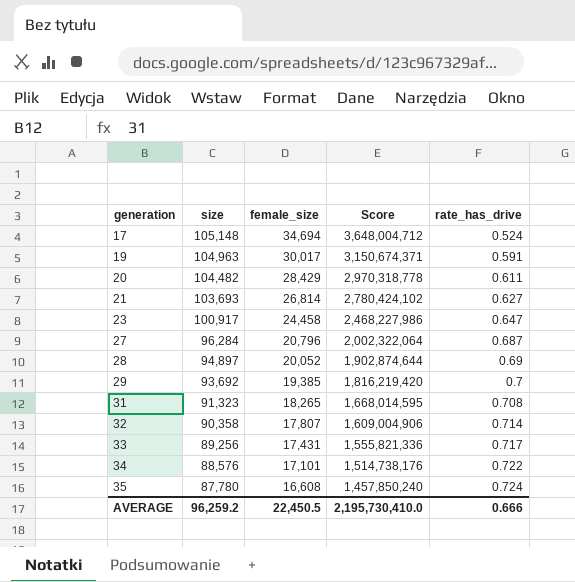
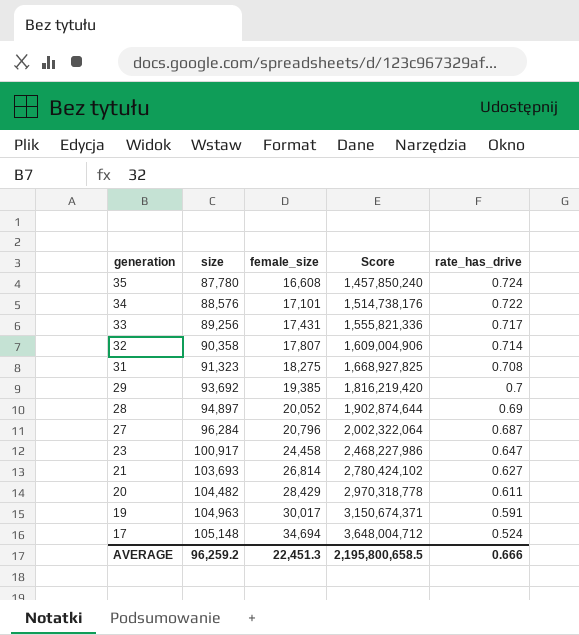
row order: generation ascending -> generation descending
31 | female_size: 18,265 -> 18,275
31 | Score: 1,668,014,595 -> 1,668,927,825
AVERAGE | female_size: 22,450.5 -> 22,451.3
AVERAGE | Score: 2,195,730,410.0 -> 2,195,800,658.5

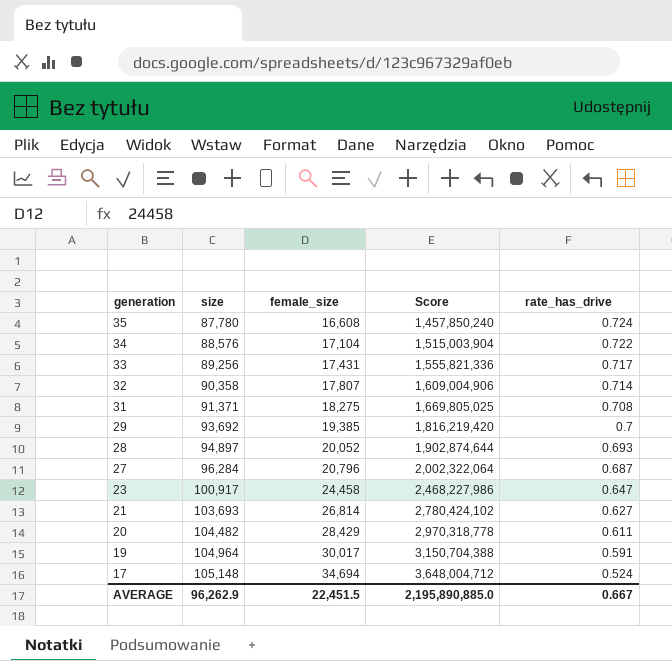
34 | female_size: 17,101 -> 17,104
34 | Score: 1,514,738,176 -> 1,515,003,904
31 | size: 91,323 -> 91,371
31 | Score: 1,668,927,825 -> 1,669,805,025
28 | rate_has_drive: 0.69 -> 0.693
19 | size: 104,963 -> 104,964
19 | Score: 3,150,674,371 -> 3,150,704,388
AVERAGE | size: 96,259.2 -> 96,262.9
AVERAGE | female_size: 22,451.3 -> 22,451.5
AVERAGE | Score: 2,195,800,658.5 -> 2,195,890,885.0
AVERAGE | rate_has_drive: 0.666 -> 0.667

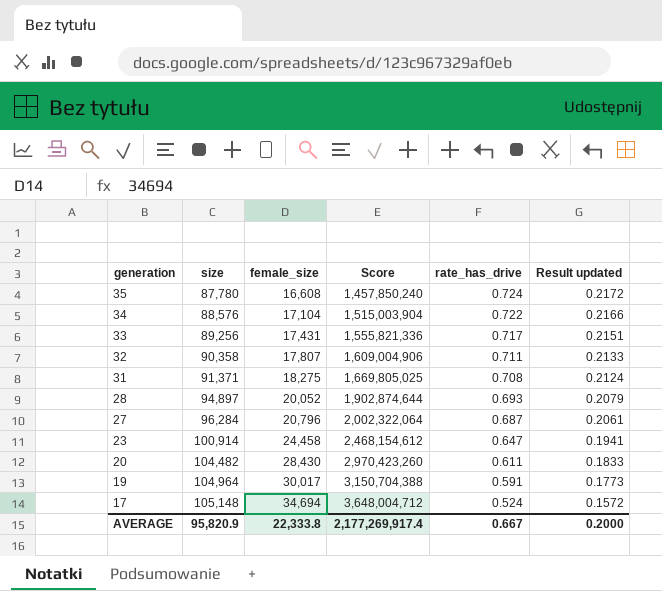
column Result updated | formula: none -> [rate_has_drive] * 0.3
row 29: 93,692 | 19,385 | 1,816,219,420 | 0.7 -> none
row 21: 103,693 | 26,814 | 2,780,424,102 | 0.627 -> none
32 | rate_has_drive: 0.714 -> 0.711
23 | size: 100,917 -> 100,914
23 | Score: 2,468,227,986 -> 2,468,154,612
20 | female_size: 28,429 -> 28,430
20 | Score: 2,970,318,778 -> 2,970,423,260
AVERAGE | size: 96,262.9 -> 95,820.9
AVERAGE | female_size: 22,451.5 -> 22,333.8
AVERAGE | Score: 2,195,890,885.0 -> 2,177,269,917.4

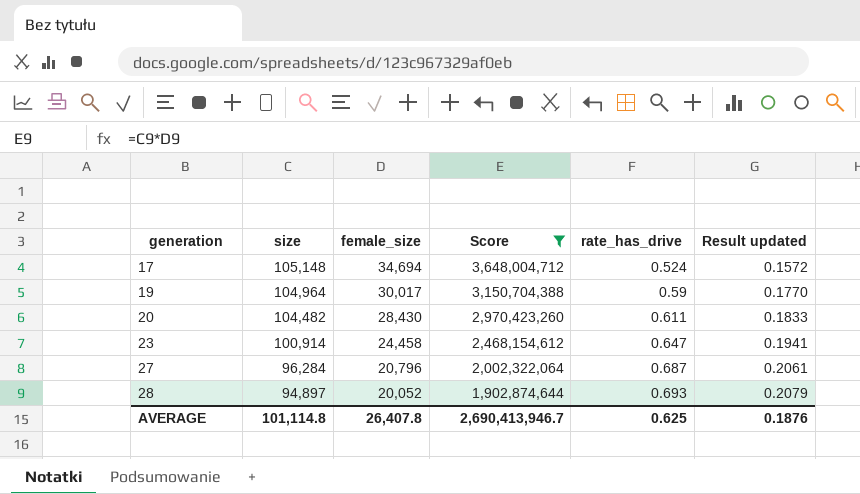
filter: none -> Score >= 1,902,874,644
row order: generation descending -> generation ascending
19 | rate_has_drive: 0.591 -> 0.59
19 | Result updated: 0.1773 -> 0.1770
AVERAGE | size: 95,820.9 -> 101,114.8
AVERAGE | female_size: 22,333.8 -> 26,407.8
AVERAGE | Score: 2,177,269,917.4 -> 2,690,413,946.7
AVERAGE | rate_has_drive: 0.667 -> 0.625
AVERAGE | Result updated: 0.2000 -> 0.1876

